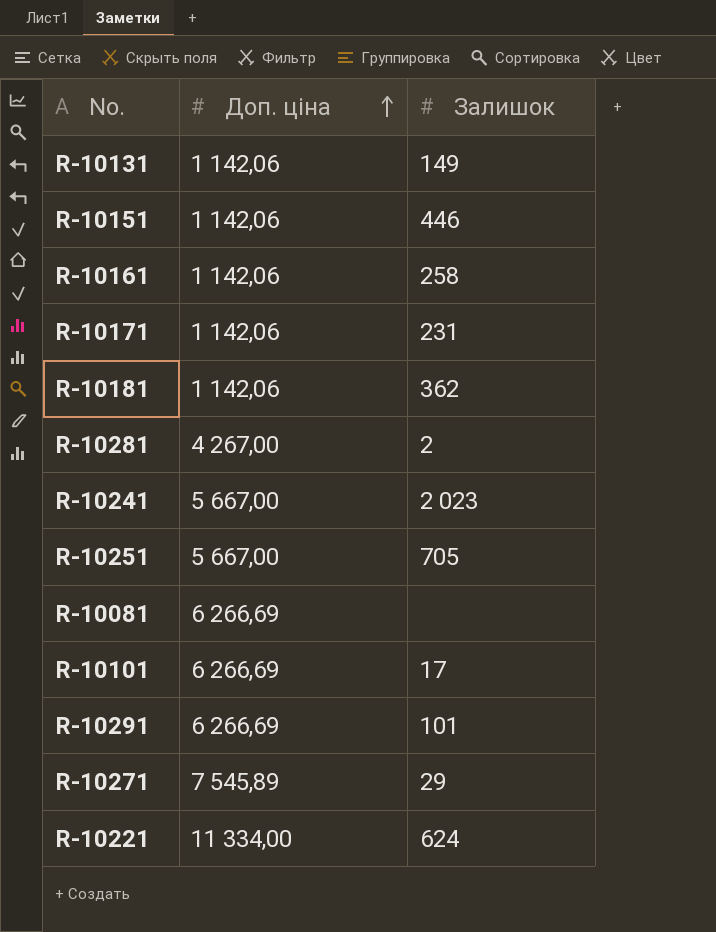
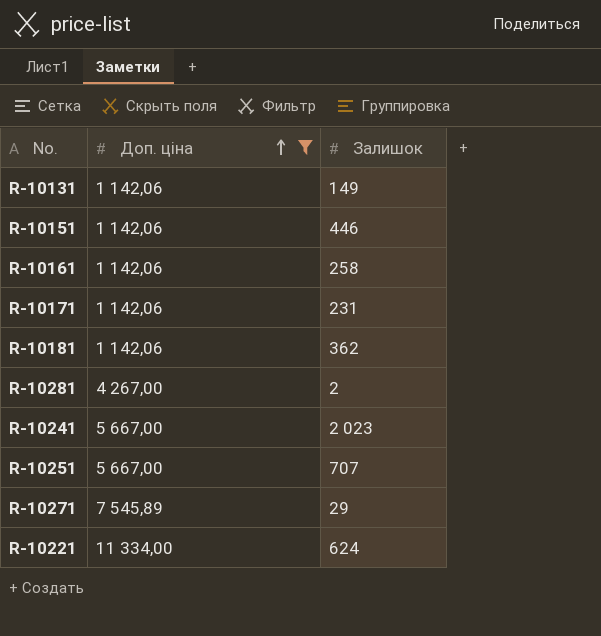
filter: none -> Доп. ціна != 6 266,69
R-10251 | Залишок: 705 -> 707

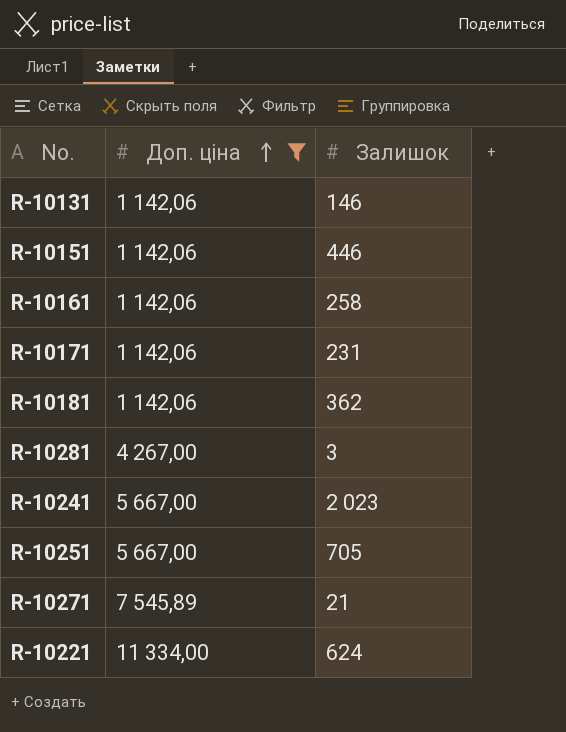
R-10131 | Залишок: 149 -> 146
R-10281 | Залишок: 2 -> 3
R-10251 | Залишок: 707 -> 705
R-10271 | Залишок: 29 -> 21

